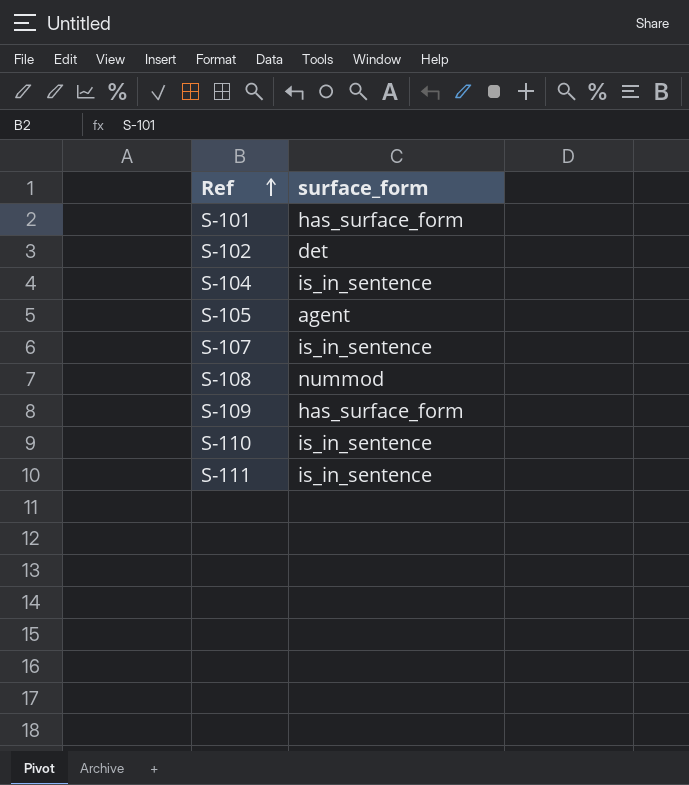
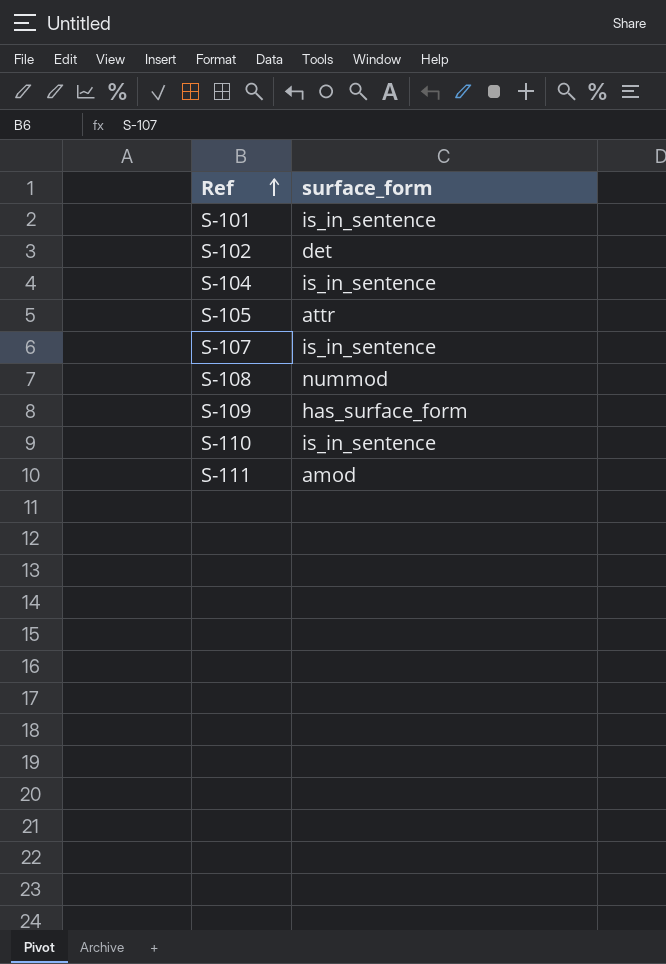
S-101 | surface_form: has_surface_form -> is_in_sentence
S-105 | surface_form: agent -> attr
S-111 | surface_form: is_in_sentence -> amod

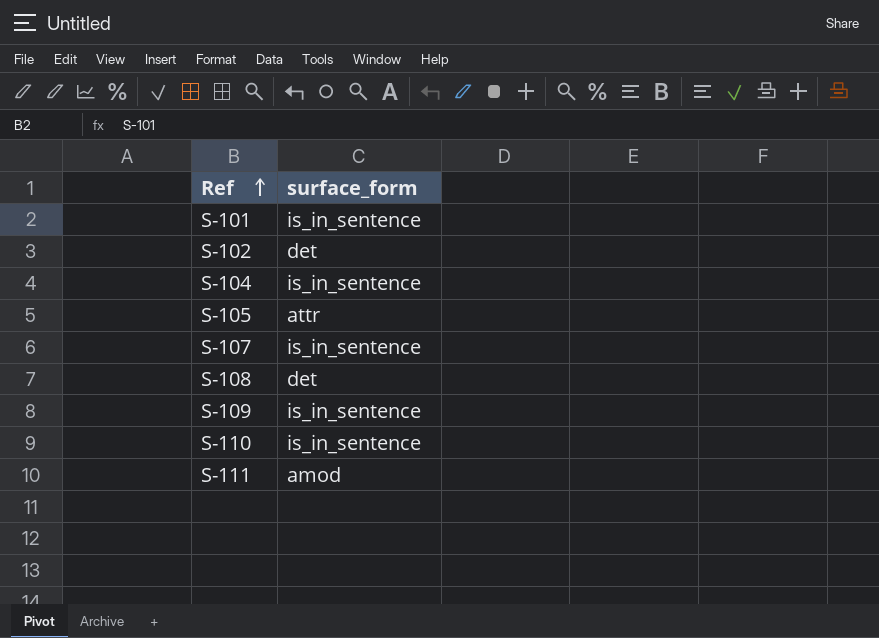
S-108 | surface_form: nummod -> det
S-109 | surface_form: has_surface_form -> is_in_sentence

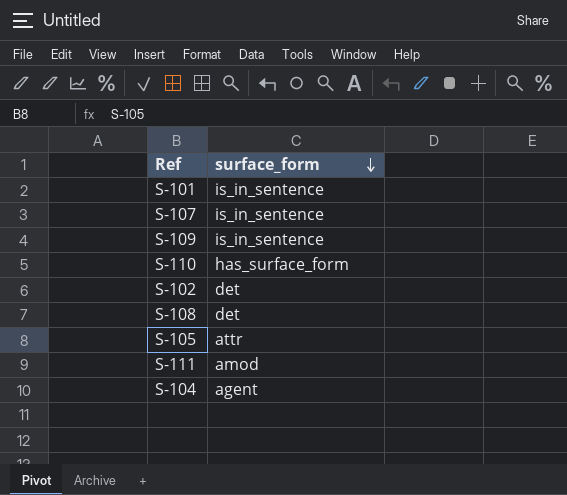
row order: Ref ascending -> surface_form descending
S-110 | surface_form: is_in_sentence -> has_surface_form
S-104 | surface_form: is_in_sentence -> agent

